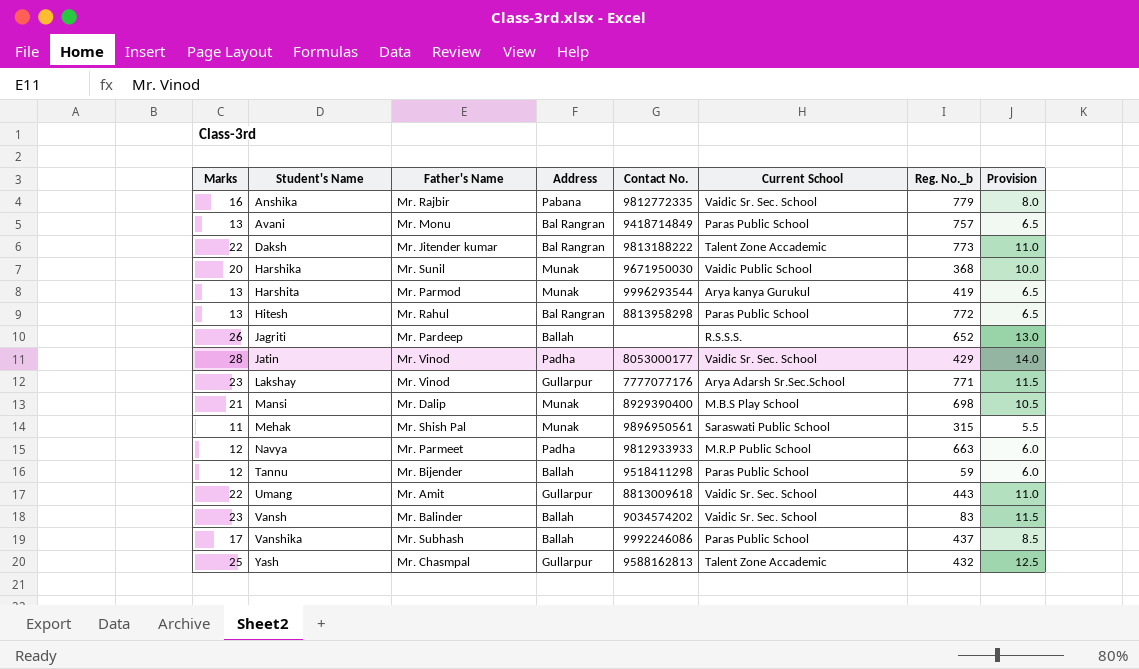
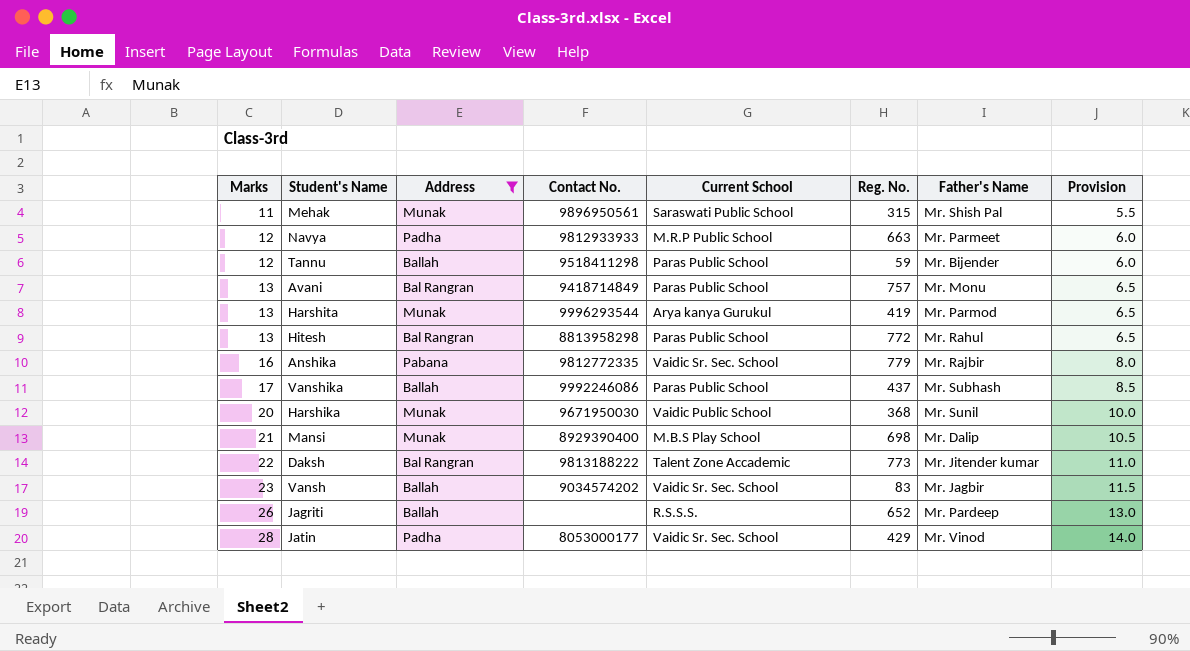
filter: none -> Address != Gullarpur
row order: Student's Name ascending -> Marks ascending
column name: Reg. No._b -> Reg. No.
column Father's Name | position: 3 -> 7
Vansh | Father's Name: Mr. Balinder -> Mr. Jagbir

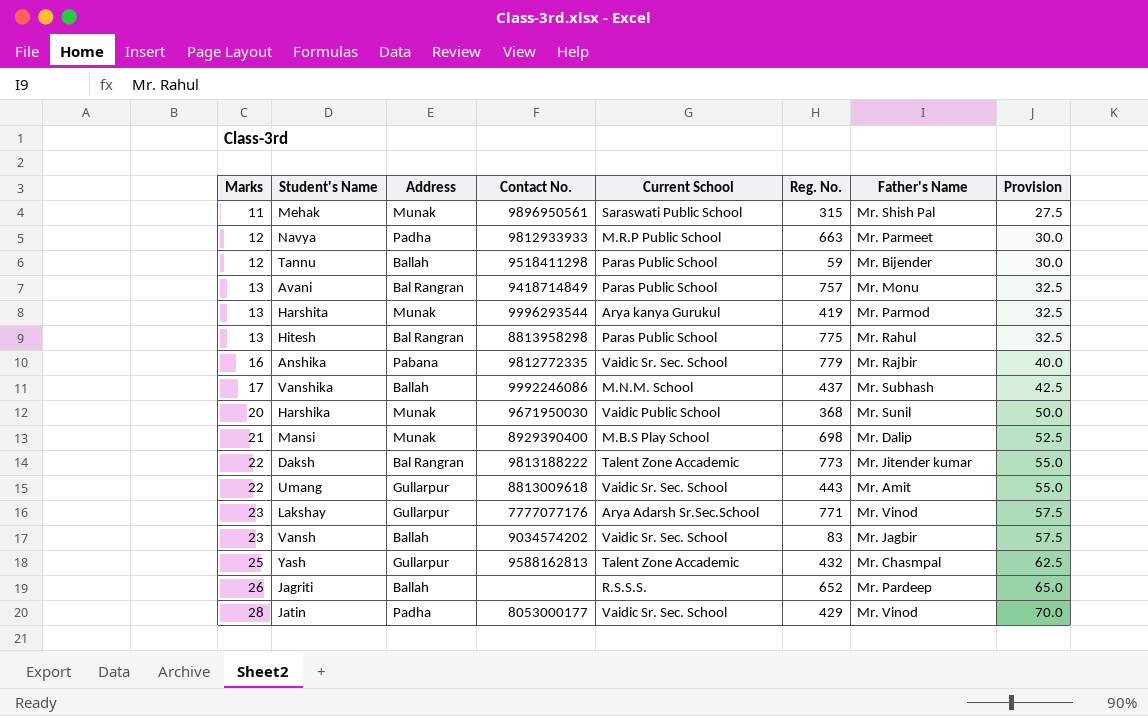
filter: Address != Gullarpur -> none
column Provision | formula: [Marks] * 0.5 -> [Marks] * 2.5
Hitesh | Reg. No.: 772 -> 775
Vanshika | Current School: Paras Public School -> M.N.M. School

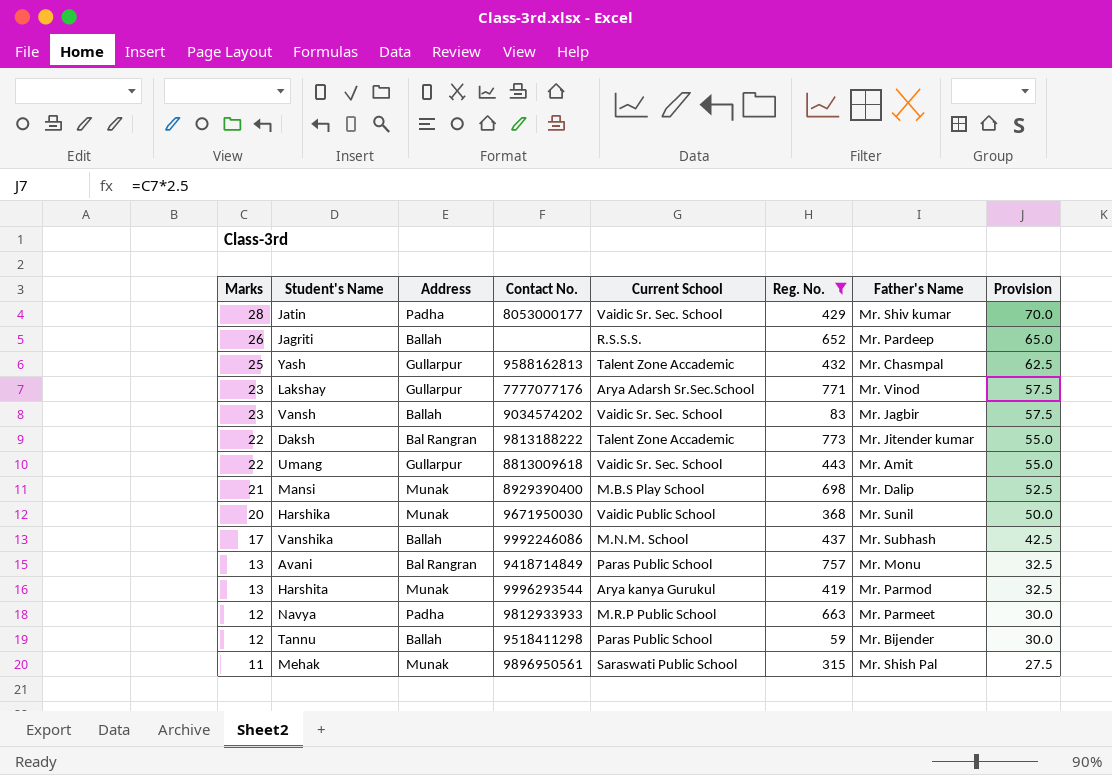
filter: none -> Reg. No. <= 773
row order: Marks ascending -> Marks descending
Jatin | Father's Name: Mr. Vinod -> Mr. Shiv kumar

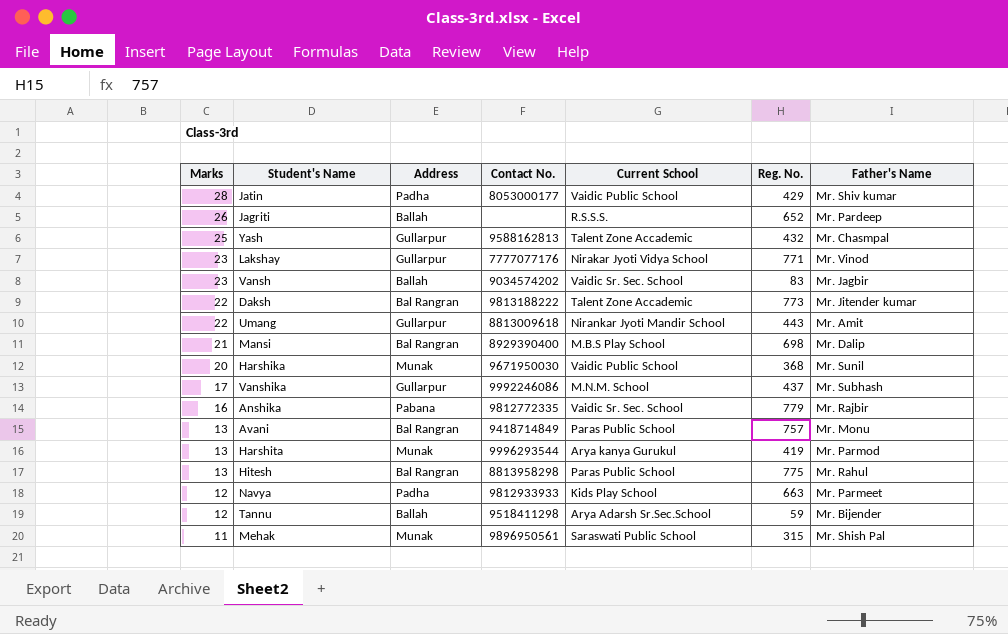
filter: Reg. No. <= 773 -> none
column Provision | formula: [Marks] * 2.5 -> none
Jatin | Current School: Vaidic Sr. Sec. School -> Vaidic Public School
Lakshay | Current School: Arya Adarsh Sr.Sec.School -> Nirakar Jyoti Vidya School
Umang | Current School: Vaidic Sr. Sec. School -> Nirankar Jyoti Mandir School
Mansi | Address: Munak -> Bal Rangran
Vanshika | Address: Ballah -> Gullarpur
Navya | Current School: M.R.P Public School -> Kids Play School
Tannu | Current School: Paras Public School -> Arya Adarsh Sr.Sec.School

